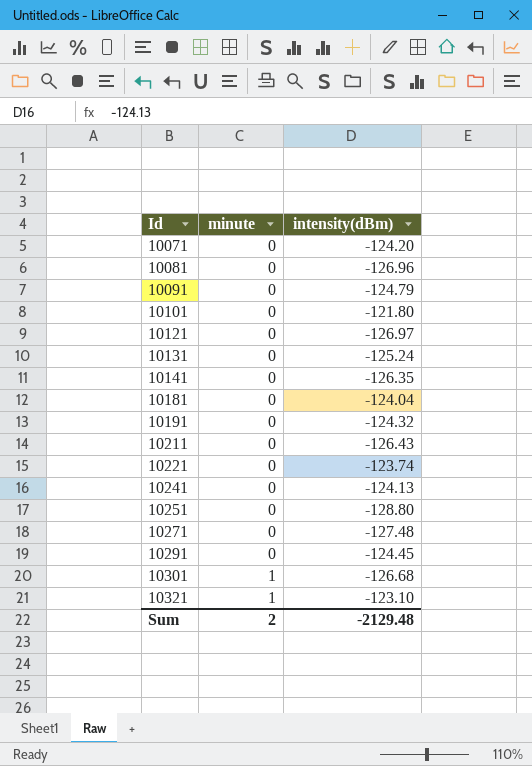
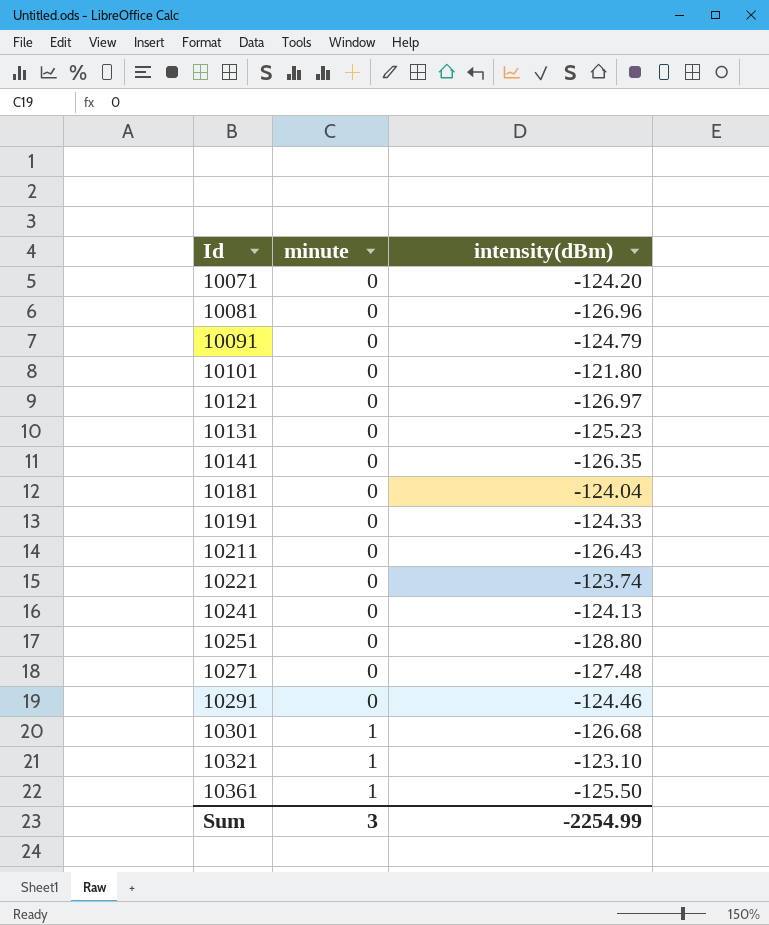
10131 | intensity(dBm): -125.24 -> -125.23
10191 | intensity(dBm): -124.32 -> -124.33
10291 | intensity(dBm): -124.45 -> -124.46
row 10361: none -> 1 | -125.50
Sum | minute: 2 -> 3
Sum | intensity(dBm): -2129.48 -> -2254.99

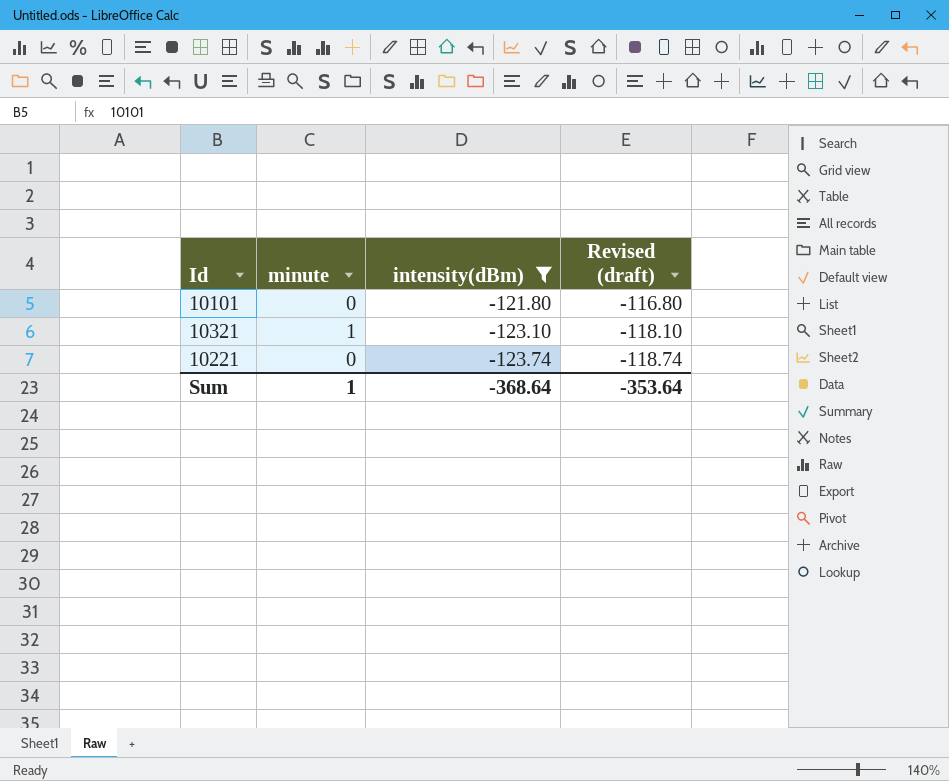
filter: none -> intensity(dBm) >= -123.74
row order: Id ascending -> intensity(dBm) descending
column Revised (draft) | formula: none -> [intensity(dBm)] + 5
Sum | minute: 3 -> 1
Sum | intensity(dBm): -2254.99 -> -368.64

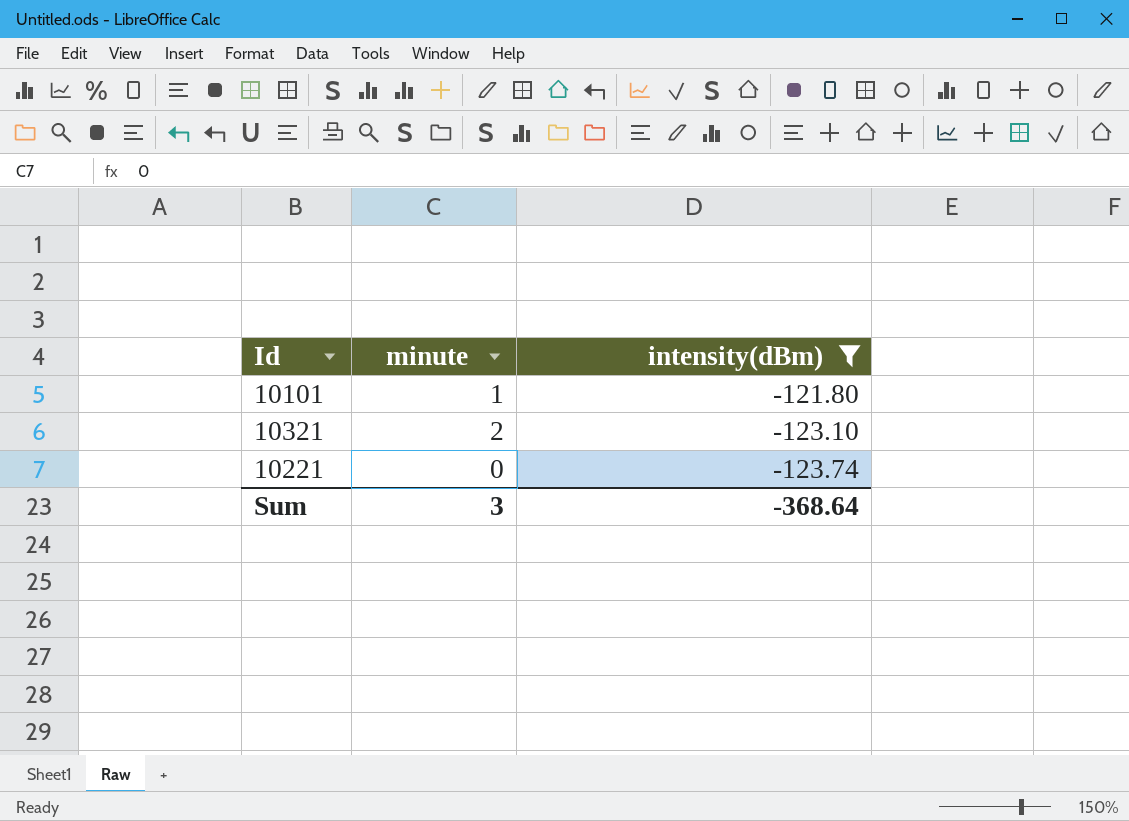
column Revised (draft) | formula: [intensity(dBm)] + 5 -> none
10101 | minute: 0 -> 1
10321 | minute: 1 -> 2
Sum | minute: 1 -> 3

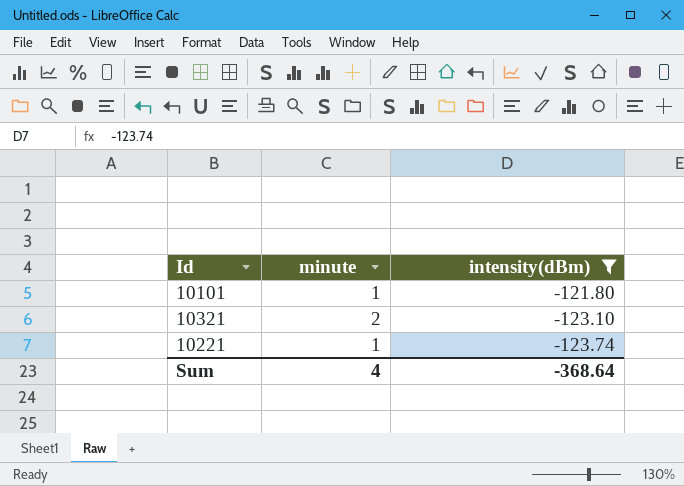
10221 | minute: 0 -> 1
Sum | minute: 3 -> 4

